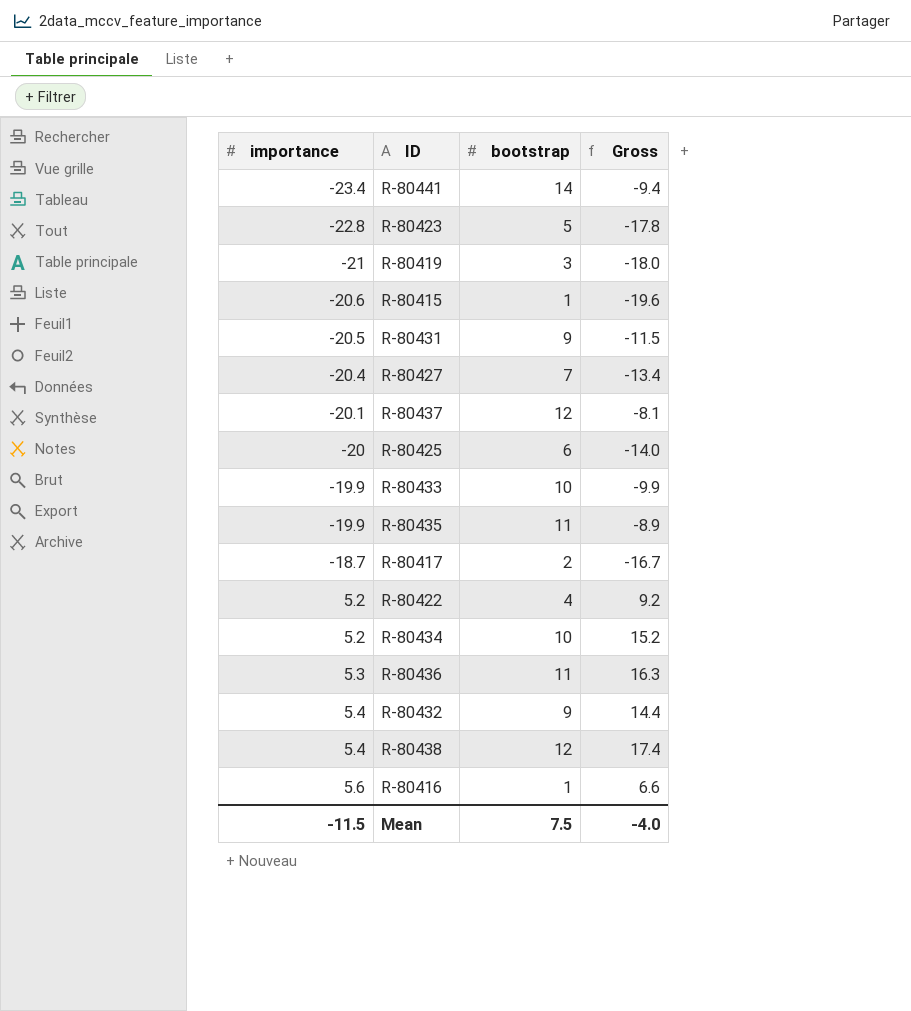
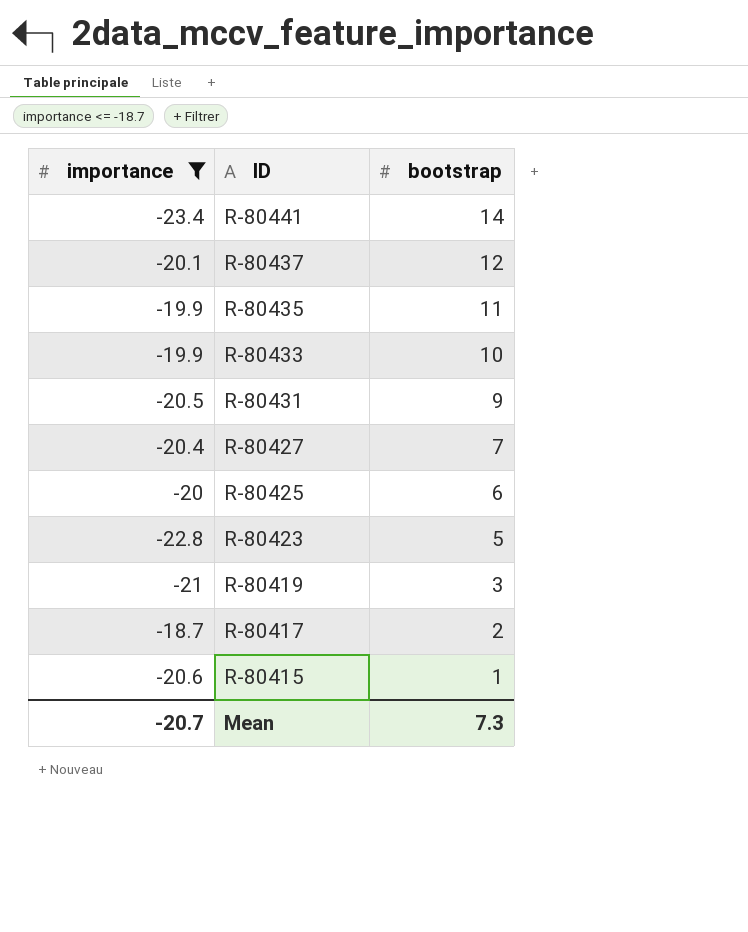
filter: none -> importance <= -18.7
row order: importance ascending -> ID descending
column Gross | formula: [importance] + [bootstrap] -> none
Mean | importance: -11.5 -> -20.7
Mean | bootstrap: 7.5 -> 7.3

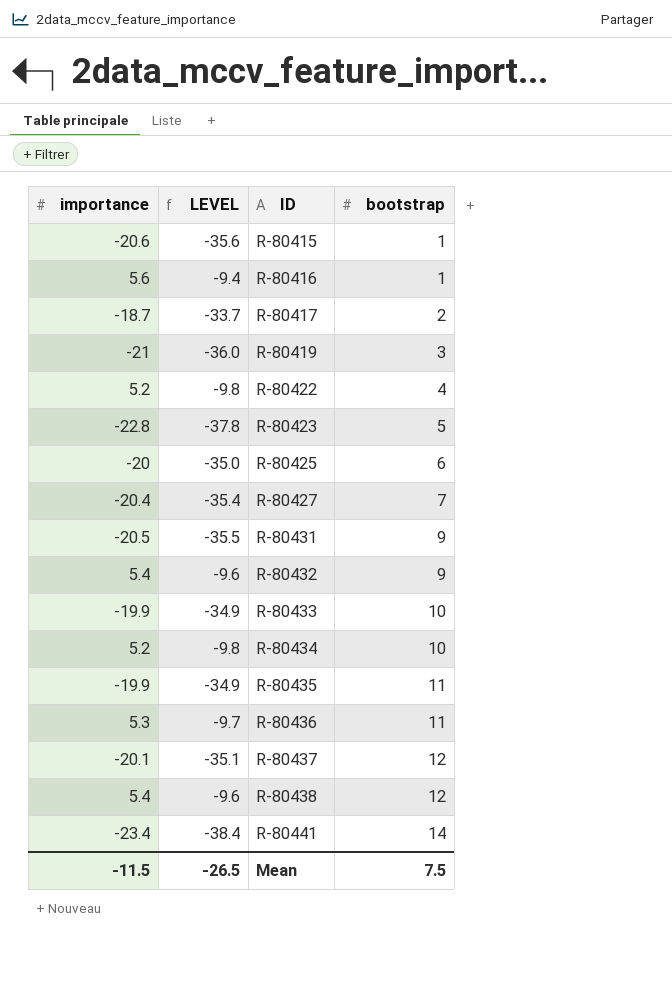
filter: importance <= -18.7 -> none
row order: ID descending -> ID ascending
column LEVEL | formula: none -> [importance] - 15
Mean | importance: -20.7 -> -11.5
Mean | bootstrap: 7.3 -> 7.5

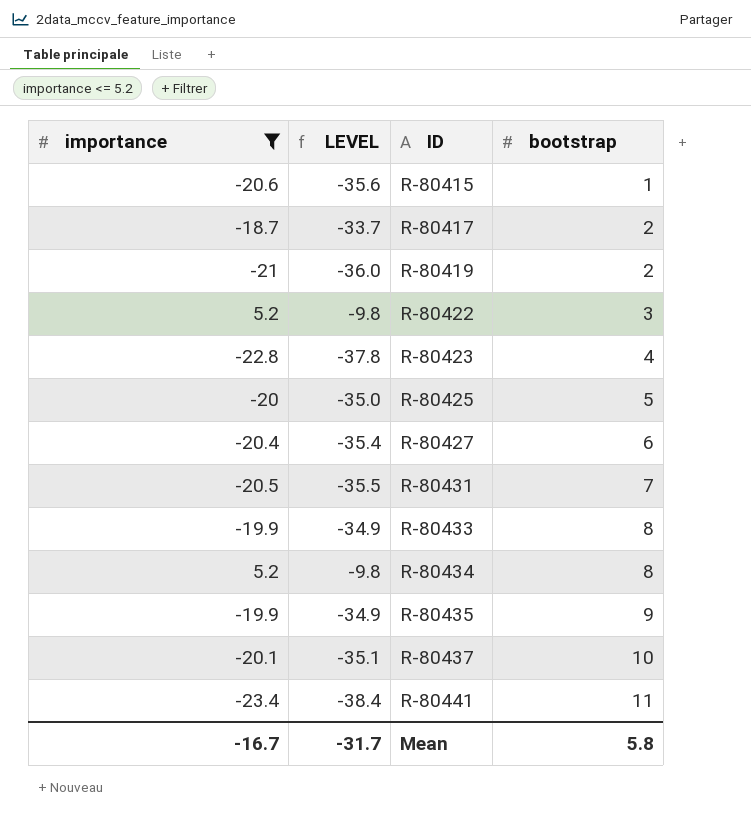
filter: none -> importance <= 5.2
R-80419 | bootstrap: 3 -> 2
R-80422 | bootstrap: 4 -> 3
R-80423 | bootstrap: 5 -> 4
R-80425 | bootstrap: 6 -> 5
R-80427 | bootstrap: 7 -> 6
R-80431 | bootstrap: 9 -> 7
R-80433 | bootstrap: 10 -> 8
R-80434 | bootstrap: 10 -> 8
R-80435 | bootstrap: 11 -> 9
R-80437 | bootstrap: 12 -> 10
R-80441 | bootstrap: 14 -> 11
Mean | importance: -11.5 -> -16.7
Mean | LEVEL: -26.5 -> -31.7
Mean | bootstrap: 7.5 -> 5.8

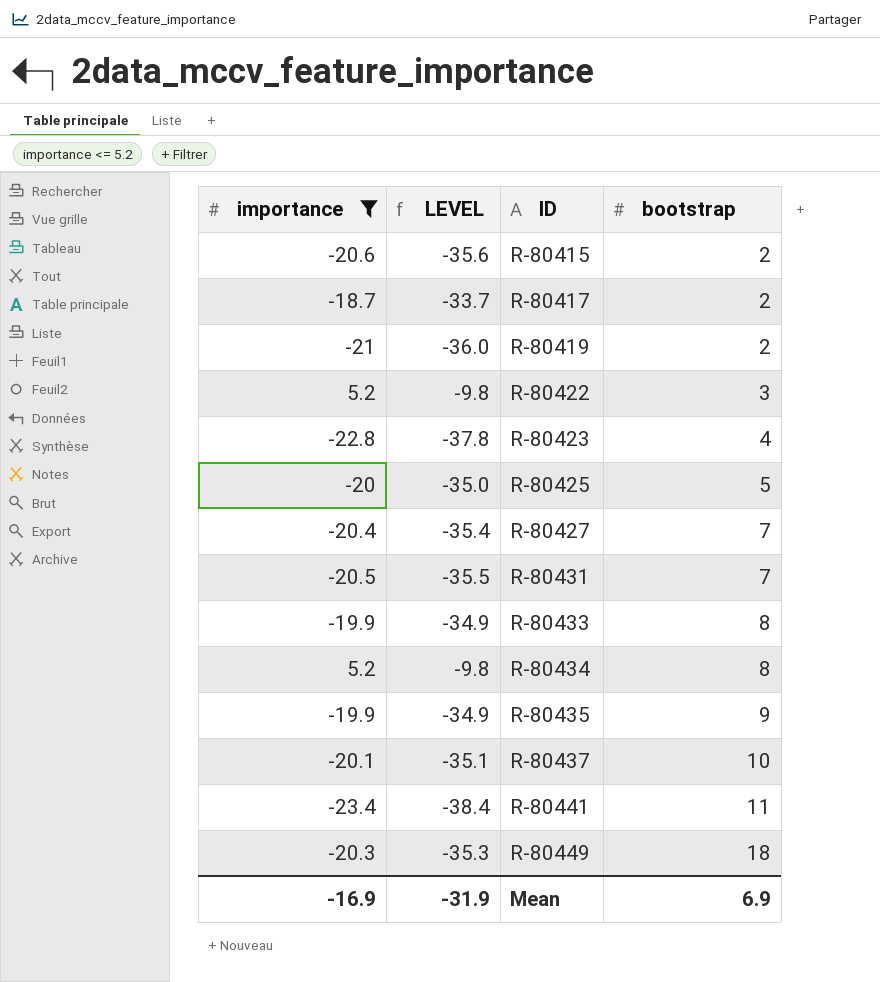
R-80415 | bootstrap: 1 -> 2
R-80427 | bootstrap: 6 -> 7
row R-80449: none -> -20.3 | -35.3 | 18
Mean | importance: -16.7 -> -16.9
Mean | LEVEL: -31.7 -> -31.9
Mean | bootstrap: 5.8 -> 6.9

